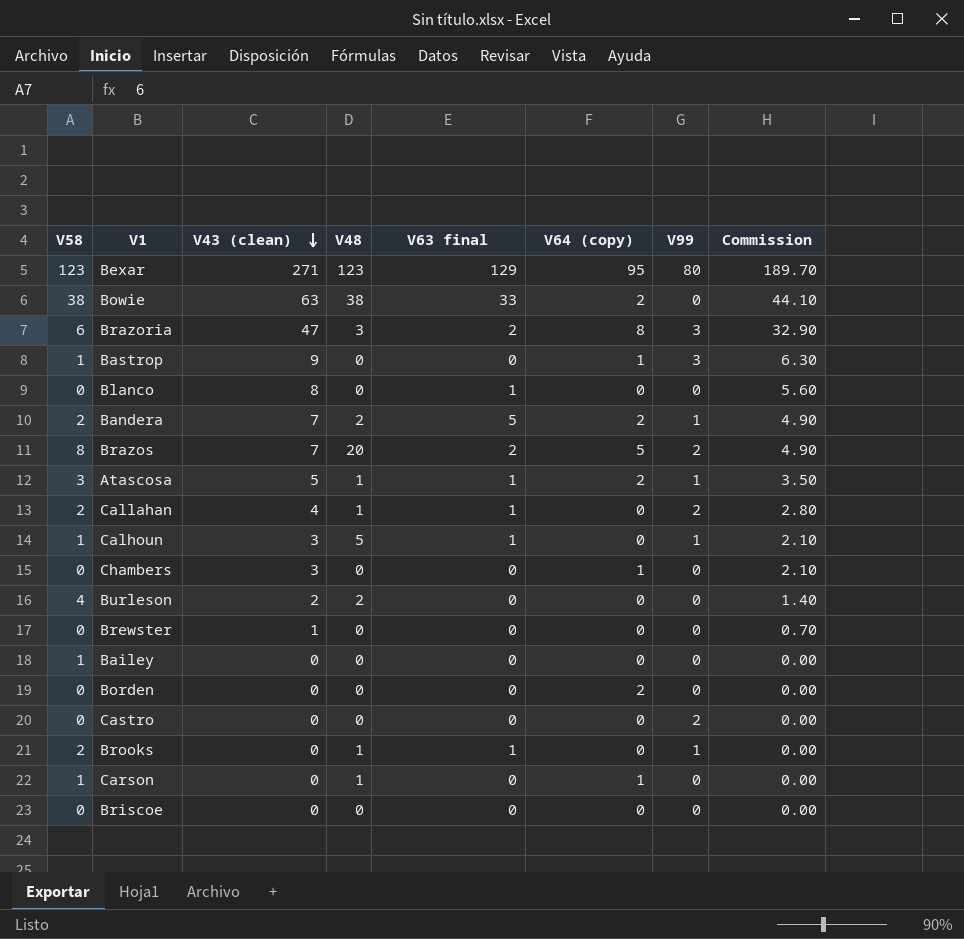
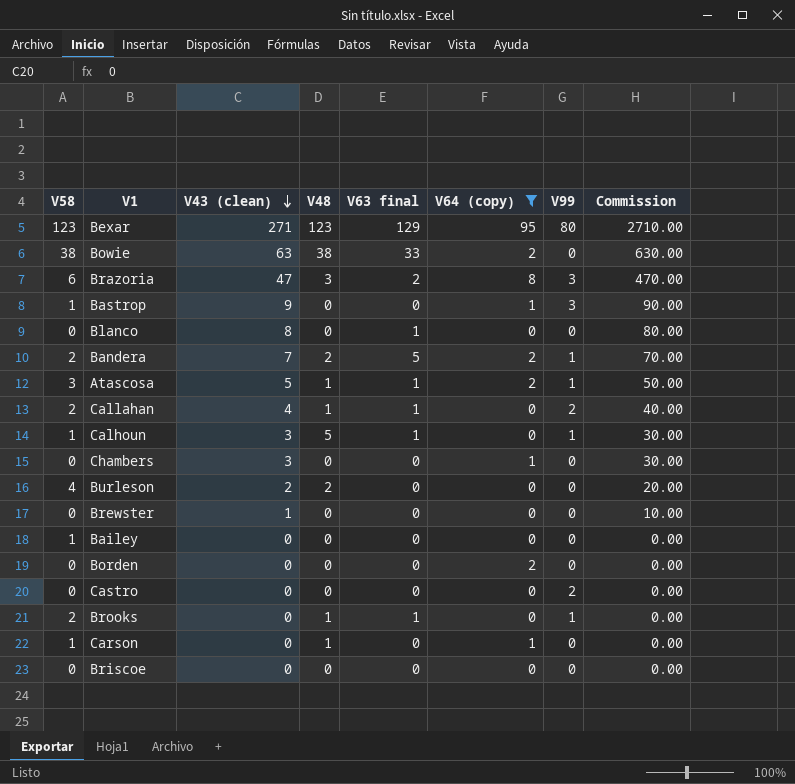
filter: none -> V64 (copy) != 5
column Commission | formula: [V43 (clean)] * 0.7 -> [V43 (clean)] * 10

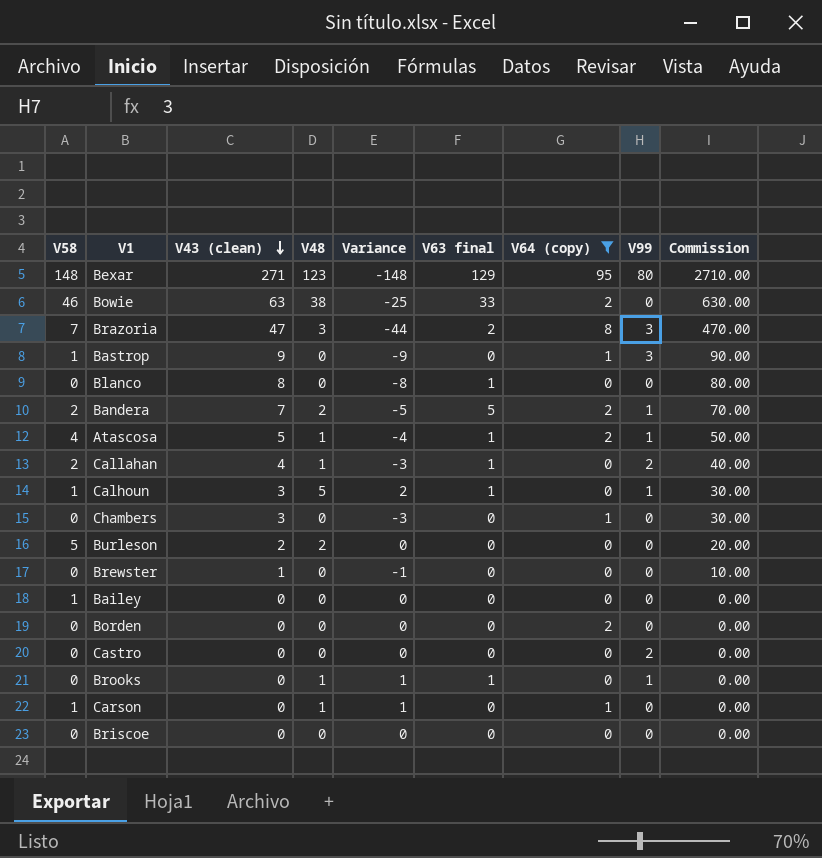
column Variance | formula: none -> [V48] - [V43 (clean)]
Bexar | V58: 123 -> 148
Bowie | V58: 38 -> 46
Brazoria | V58: 6 -> 7
Atascosa | V58: 3 -> 4
Burleson | V58: 4 -> 5
Brooks | V58: 2 -> 0

